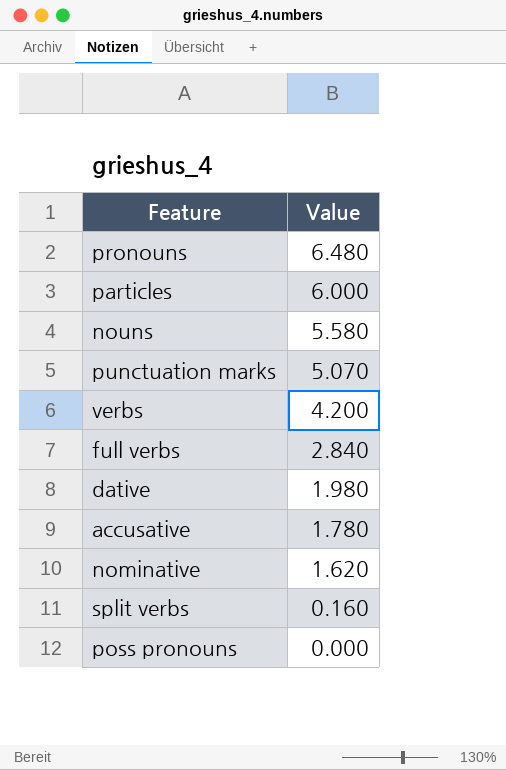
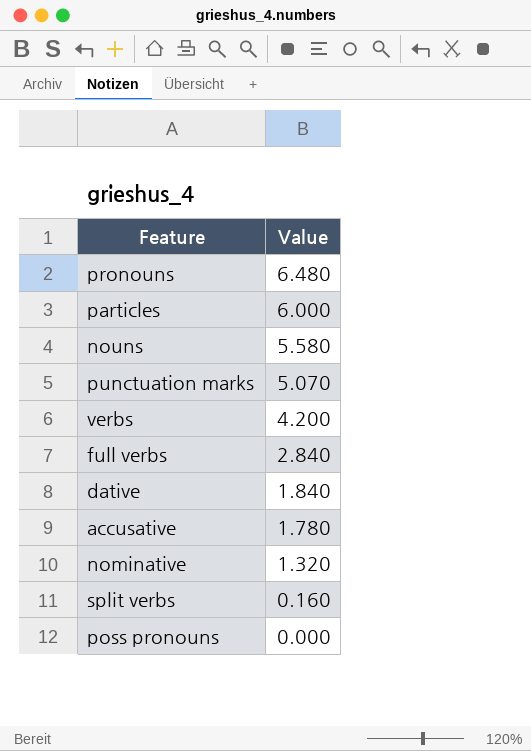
dative | Value: 1.980 -> 1.840
nominative | Value: 1.620 -> 1.320

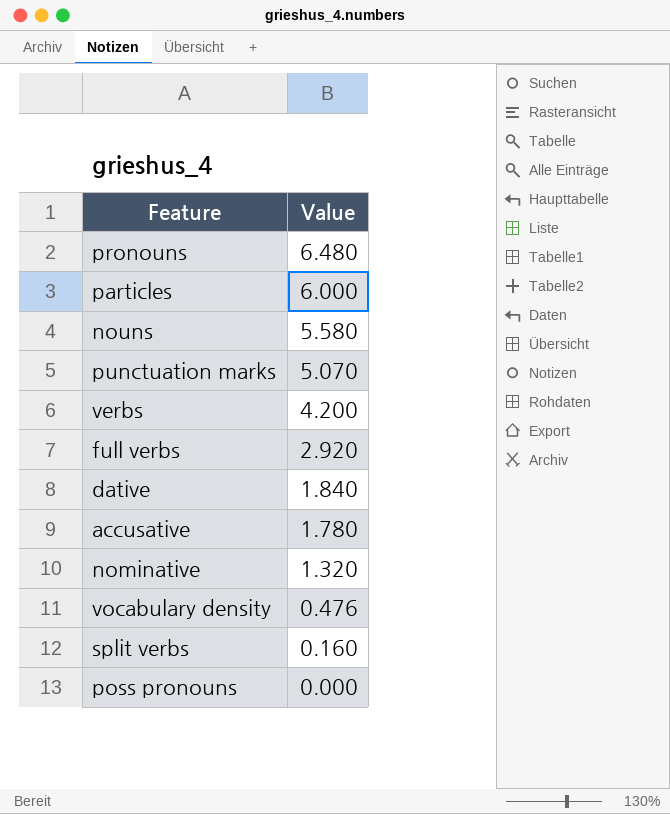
full verbs | Value: 2.840 -> 2.920
row vocabulary density: none -> 0.476

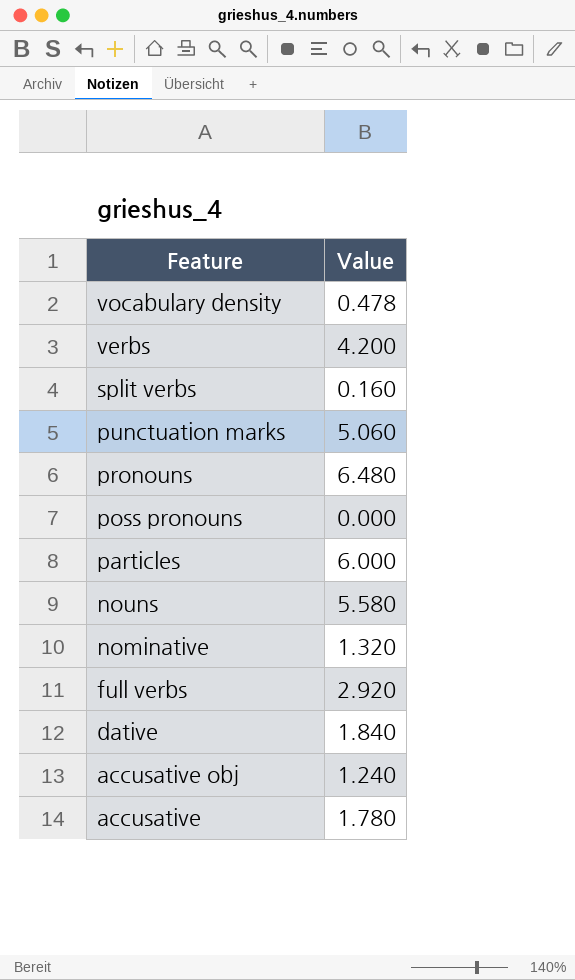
row order: Value descending -> Feature descending
vocabulary density | Value: 0.476 -> 0.478
punctuation marks | Value: 5.070 -> 5.060
row accusative obj: none -> 1.240

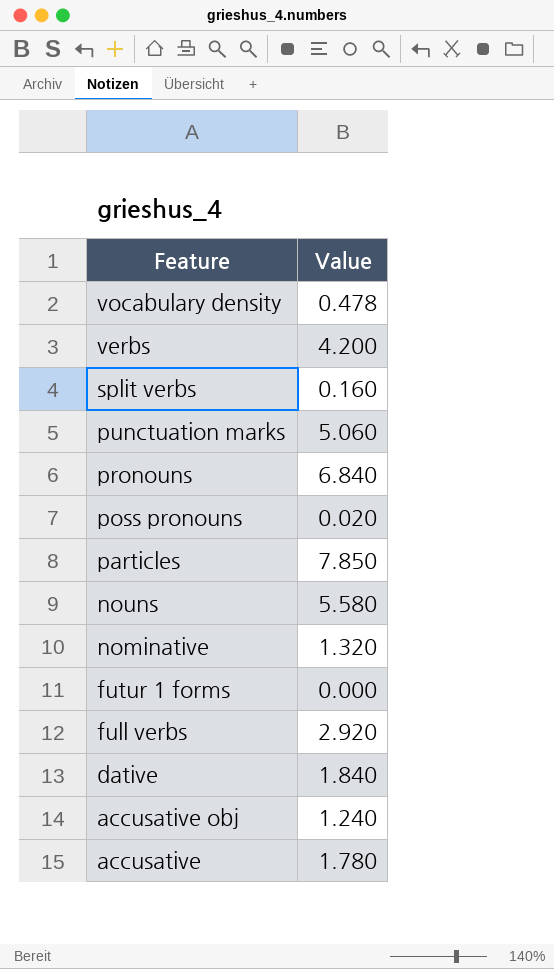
pronouns | Value: 6.480 -> 6.840
poss pronouns | Value: 0.000 -> 0.020
particles | Value: 6.000 -> 7.850
row futur 1 forms: none -> 0.000

